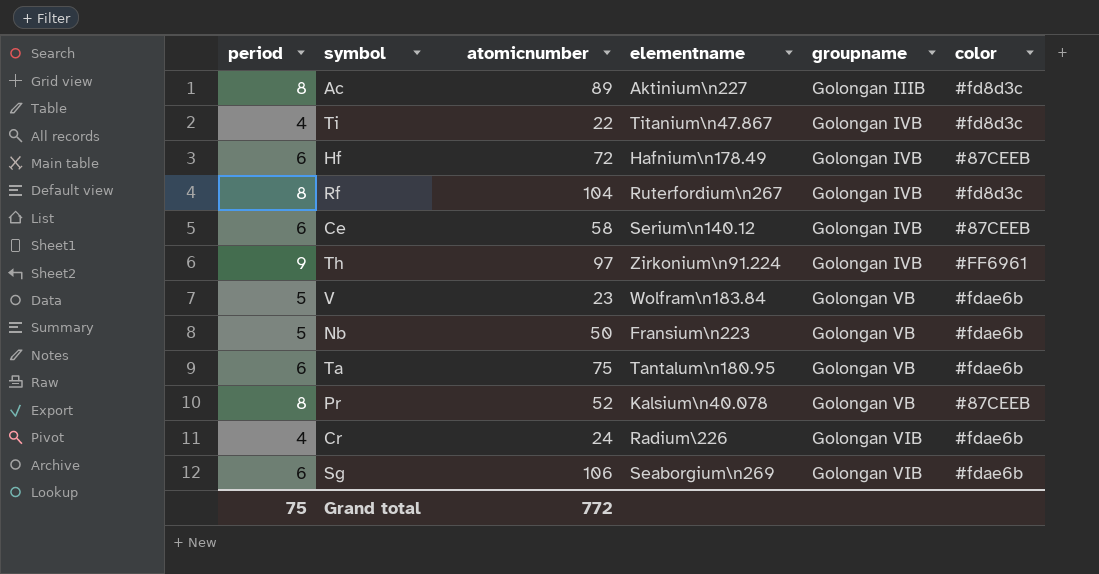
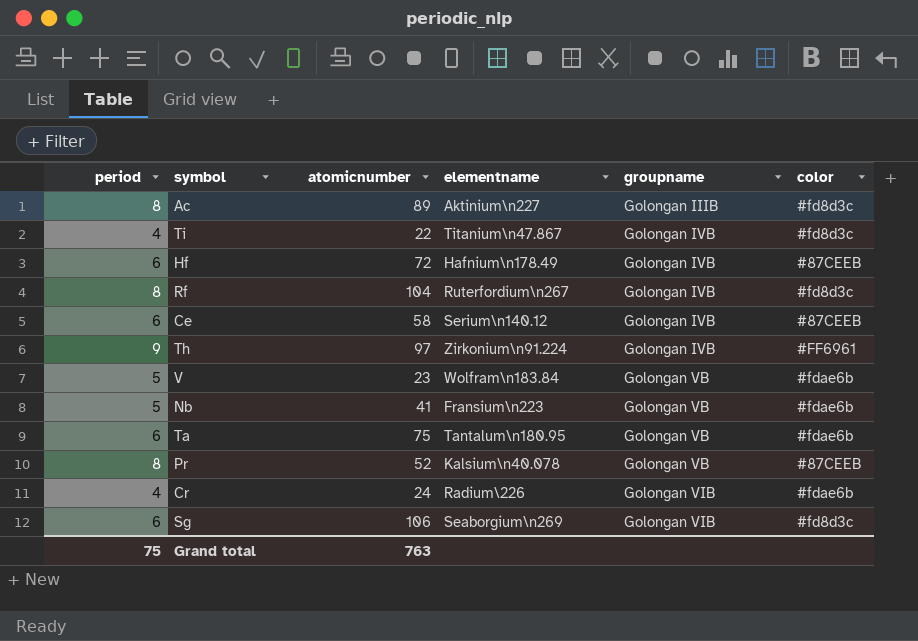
Nb | atomicnumber: 50 -> 41
Sg | color: #fdae6b -> #fd8d3c
Grand total | atomicnumber: 772 -> 763

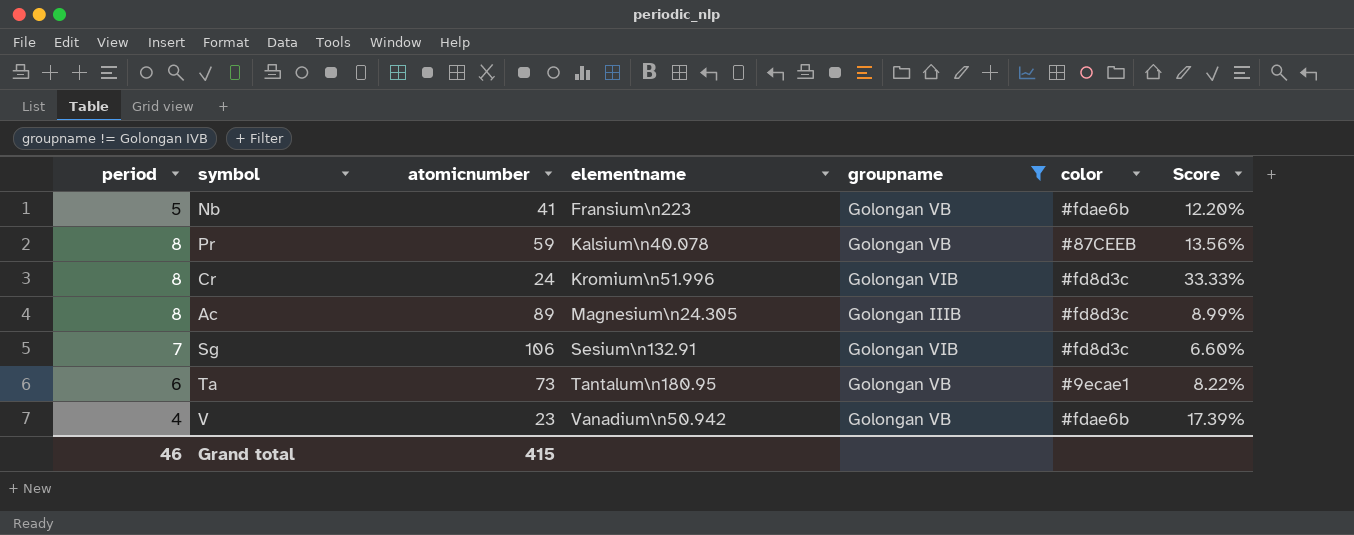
filter: none -> groupname != Golongan IVB
row order: groupname ascending -> elementname ascending
column Score | formula: none -> [period] / [atomicnumber]
Pr | atomicnumber: 52 -> 59
Cr | period: 4 -> 8
Cr | elementname: Radium\226 -> Kromium\n51.996
Cr | color: #fdae6b -> #fd8d3c
Ac | elementname: Aktinium\n227 -> Magnesium\n24.305
Sg | period: 6 -> 7
Sg | elementname: Seaborgium\n269 -> Sesium\n132.91
Ta | atomicnumber: 75 -> 73
Ta | color: #fdae6b -> #9ecae1
V | period: 5 -> 4
V | elementname: Wolfram\n183.84 -> Vanadium\n50.942
Grand total | period: 75 -> 46
Grand total | atomicnumber: 763 -> 415

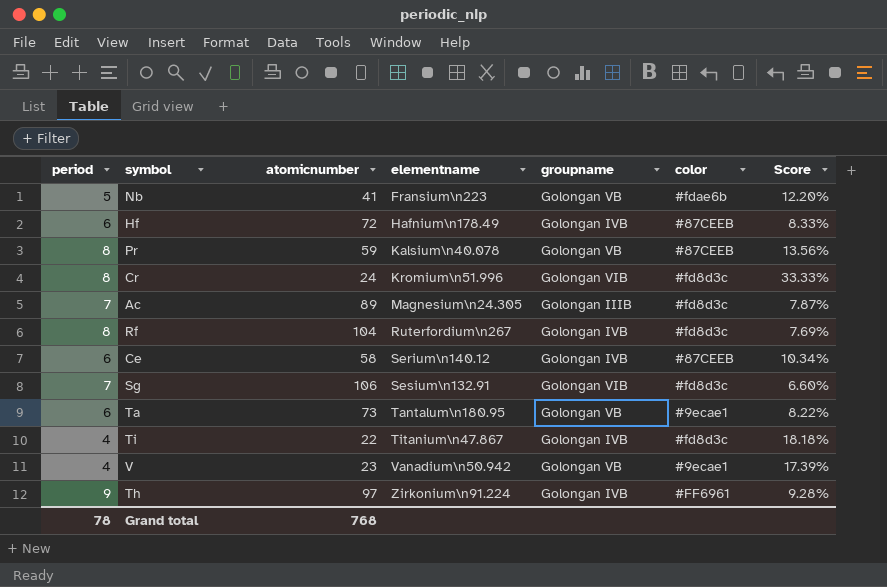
filter: groupname != Golongan IVB -> none
Ac | period: 8 -> 7
Ac | Score: 8.99% -> 7.87%
V | color: #fdae6b -> #9ecae1
Grand total | period: 46 -> 78
Grand total | atomicnumber: 415 -> 768

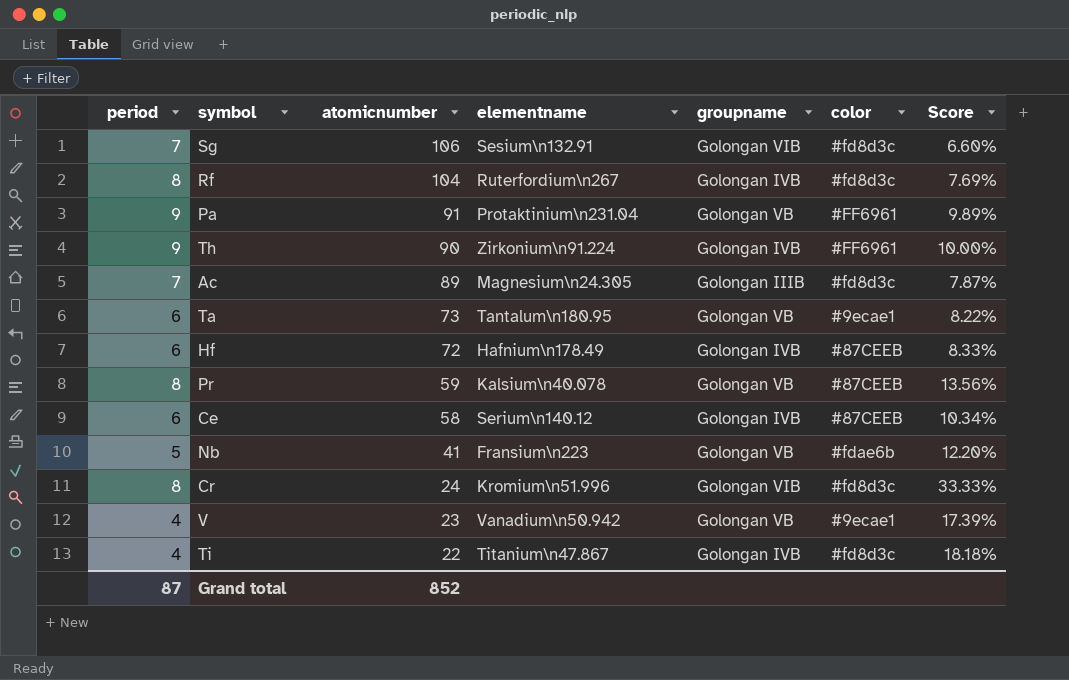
row order: elementname ascending -> atomicnumber descending
row Pa: none -> 9 | 91 | Protaktinium\n231.04 | Golongan VB | #FF6961 | 9.89%
Th | atomicnumber: 97 -> 90
Th | Score: 9.28% -> 10.00%
Grand total | period: 78 -> 87
Grand total | atomicnumber: 768 -> 852

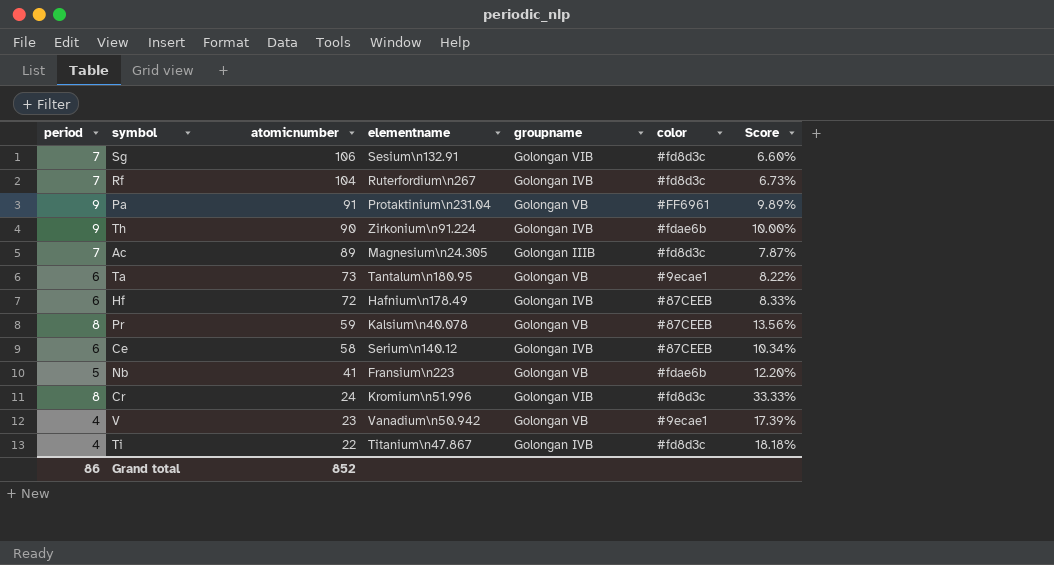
Rf | period: 8 -> 7
Rf | Score: 7.69% -> 6.73%
Th | color: #FF6961 -> #fdae6b
Grand total | period: 87 -> 86

